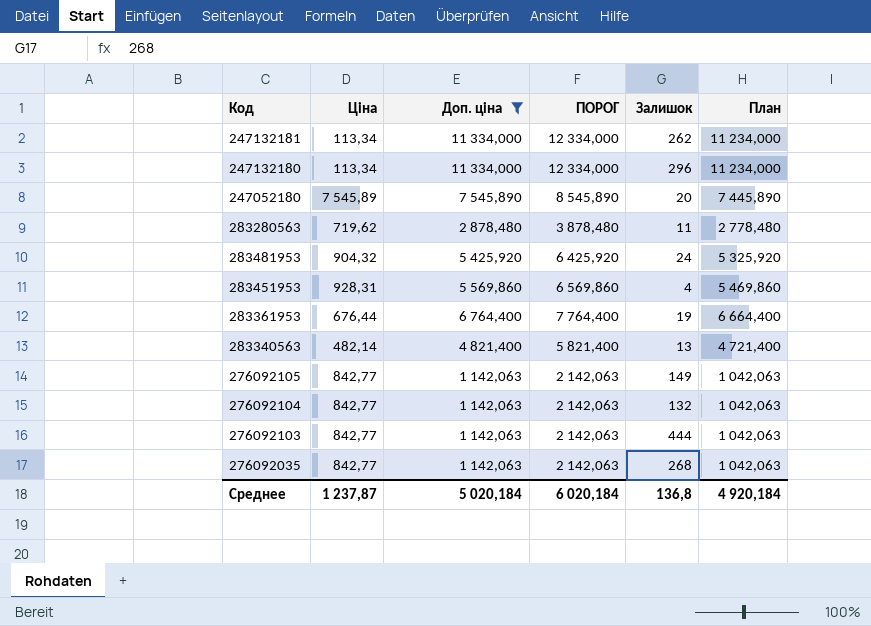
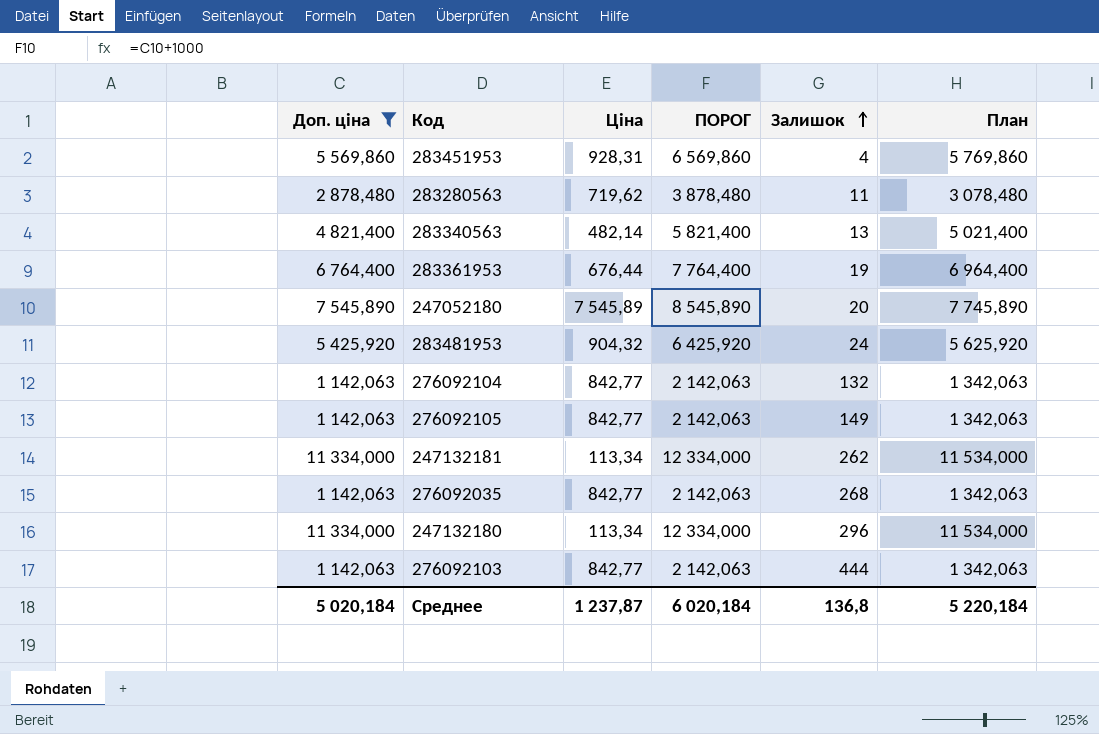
row order: none -> Залишок ascending
column Доп. ціна | position: 3 -> 1
column План | formula: [Доп. ціна] - 100 -> [Доп. ціна] + 200
Среднее | План: 4 920,184 -> 5 220,184

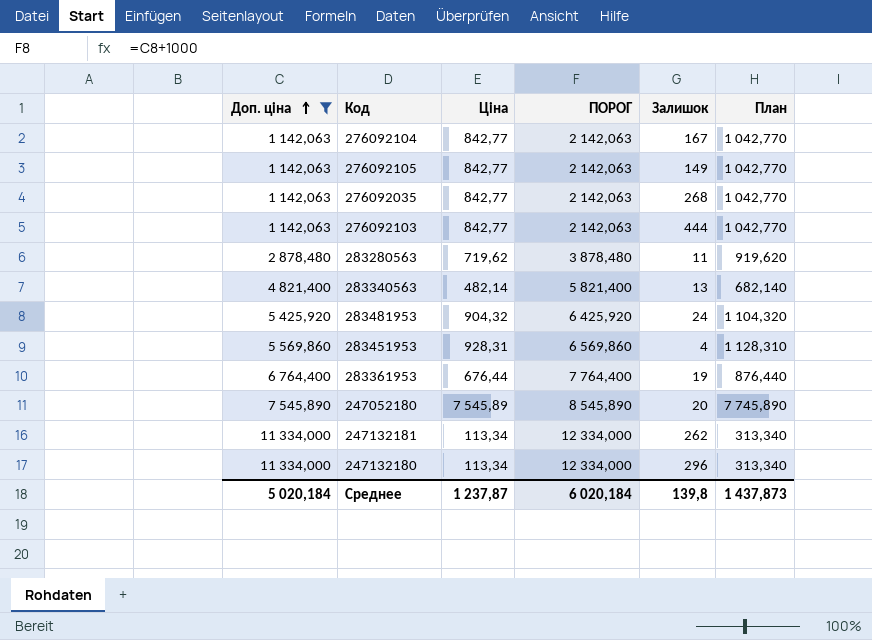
row order: Залишок ascending -> Доп. ціна ascending
column План | formula: [Доп. ціна] + 200 -> [Ціна] + 200
276092104 | Залишок: 132 -> 167
Среднее | Залишок: 136,8 -> 139,8
Среднее | План: 5 220,184 -> 1 437,873

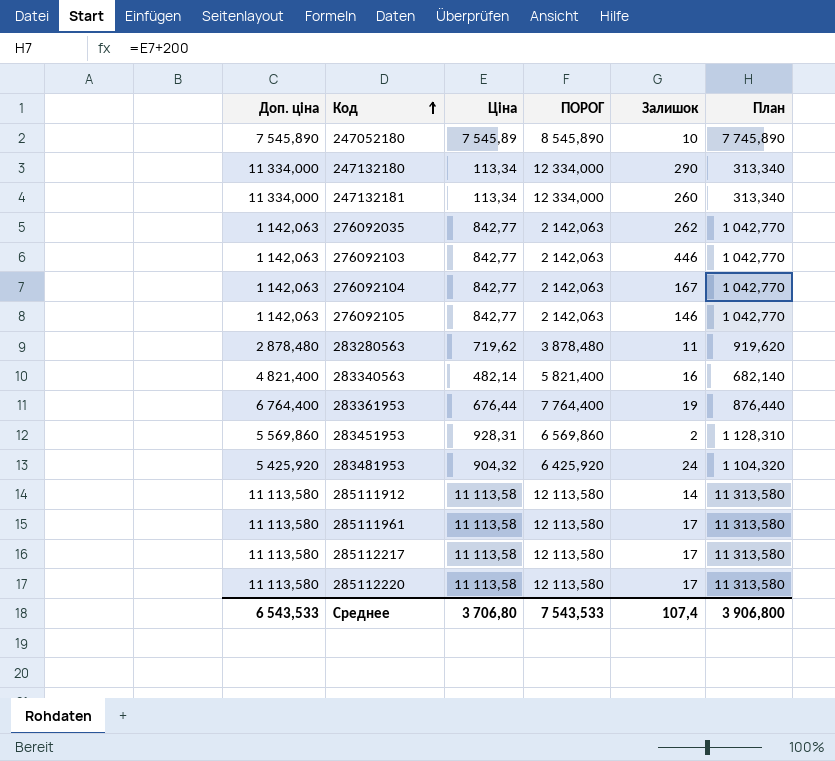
filter: Доп. ціна != 11 113,580 -> none
row order: Доп. ціна ascending -> Код ascending
247052180 | Залишок: 20 -> 10
247132180 | Залишок: 296 -> 290
247132181 | Залишок: 262 -> 260
276092035 | Залишок: 268 -> 262
276092103 | Залишок: 444 -> 446
276092105 | Залишок: 149 -> 146
283340563 | Залишок: 13 -> 16
283451953 | Залишок: 4 -> 2
Среднее | Доп. ціна: 5 020,184 -> 6 543,533
Среднее | Ціна: 1 237,87 -> 3 706,80
Среднее | ПОРОГ: 6 020,184 -> 7 543,533
Среднее | Залишок: 139,8 -> 107,4
Среднее | План: 1 437,873 -> 3 906,800

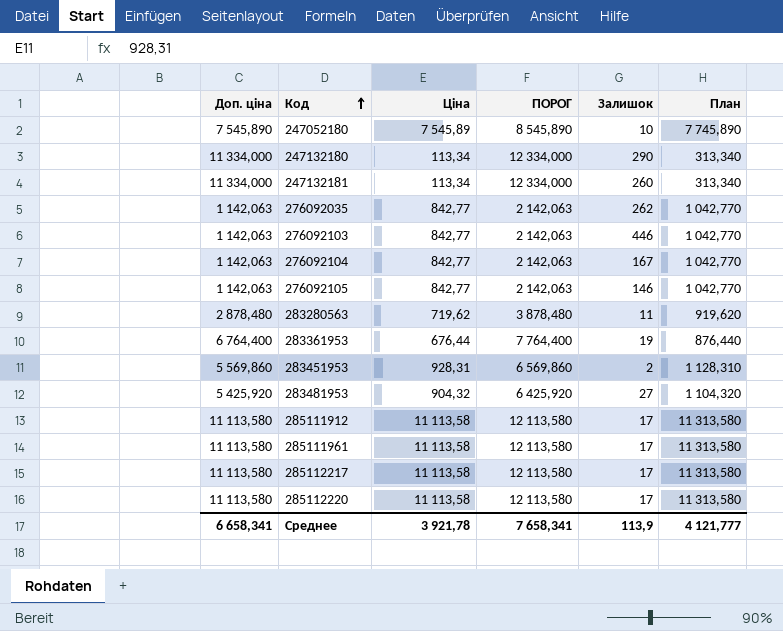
row 283340563: 4 821,400 | 482,14 | 5 821,400 | 16 | 682,140 -> none
283481953 | Залишок: 24 -> 27
285111912 | Залишок: 14 -> 17
Среднее | Доп. ціна: 6 543,533 -> 6 658,341
Среднее | Ціна: 3 706,80 -> 3 921,78
Среднее | ПОРОГ: 7 543,533 -> 7 658,341
Среднее | Залишок: 107,4 -> 113,9
Среднее | План: 3 906,800 -> 4 121,777

